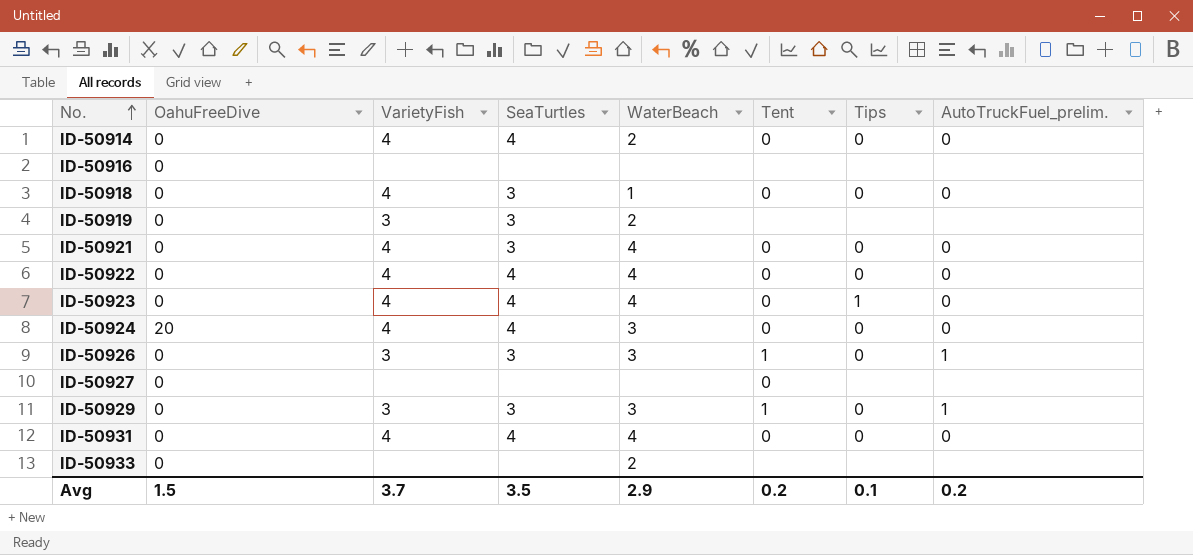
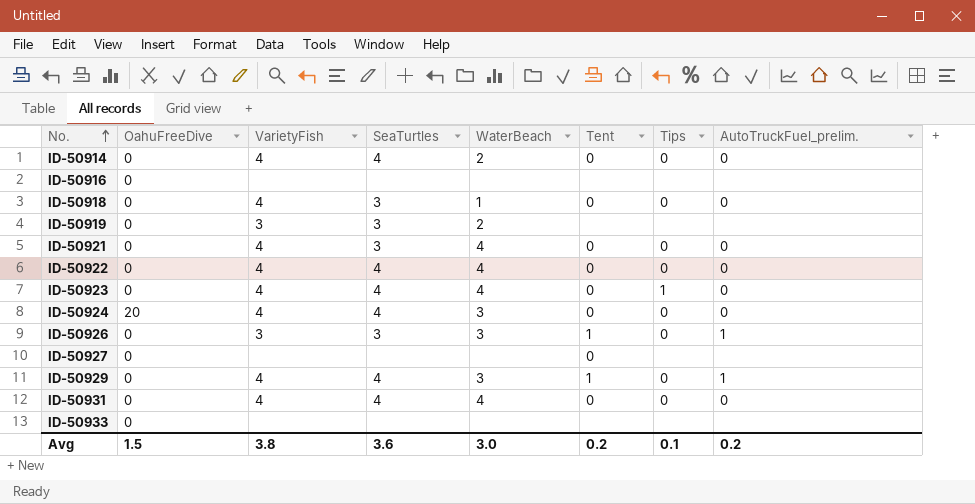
ID-50929 | VarietyFish: 3 -> 4
ID-50929 | SeaTurtles: 3 -> 4
ID-50933 | WaterBeach: 2 -> none
Avg | VarietyFish: 3.7 -> 3.8
Avg | SeaTurtles: 3.5 -> 3.6
Avg | WaterBeach: 2.9 -> 3.0

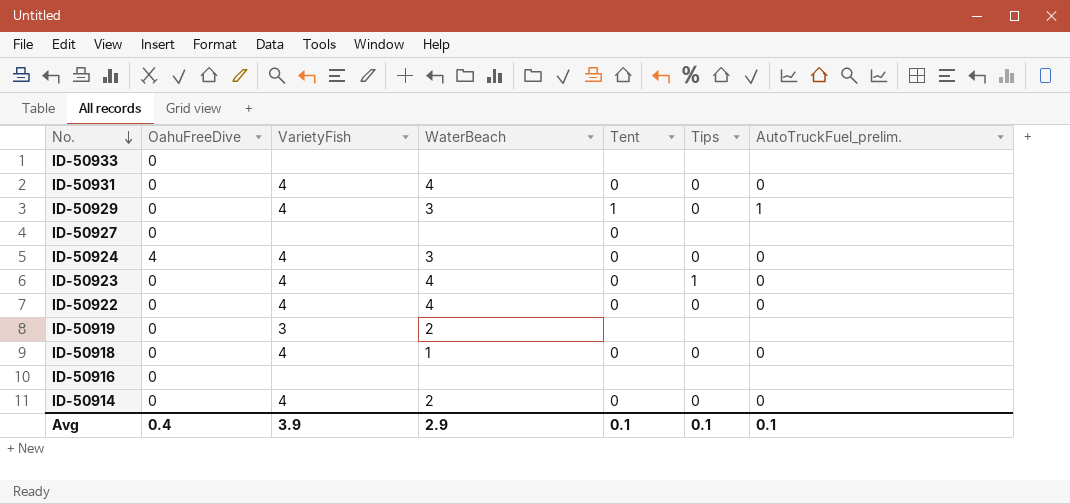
row order: No. ascending -> No. descending
column SeaTurtles | position: 4 -> none
row ID-50921: 0 | 4 | 3 | 4 | 0 | 0 | 0 -> none
row ID-50926: 0 | 3 | 3 | 3 | 1 | 0 | 1 -> none
ID-50924 | OahuFreeDive: 20 -> 4
Avg | OahuFreeDive: 1.5 -> 0.4
Avg | VarietyFish: 3.8 -> 3.9
Avg | WaterBeach: 3.0 -> 2.9
Avg | Tent: 0.2 -> 0.1
Avg | AutoTruckFuel_prelim.: 0.2 -> 0.1

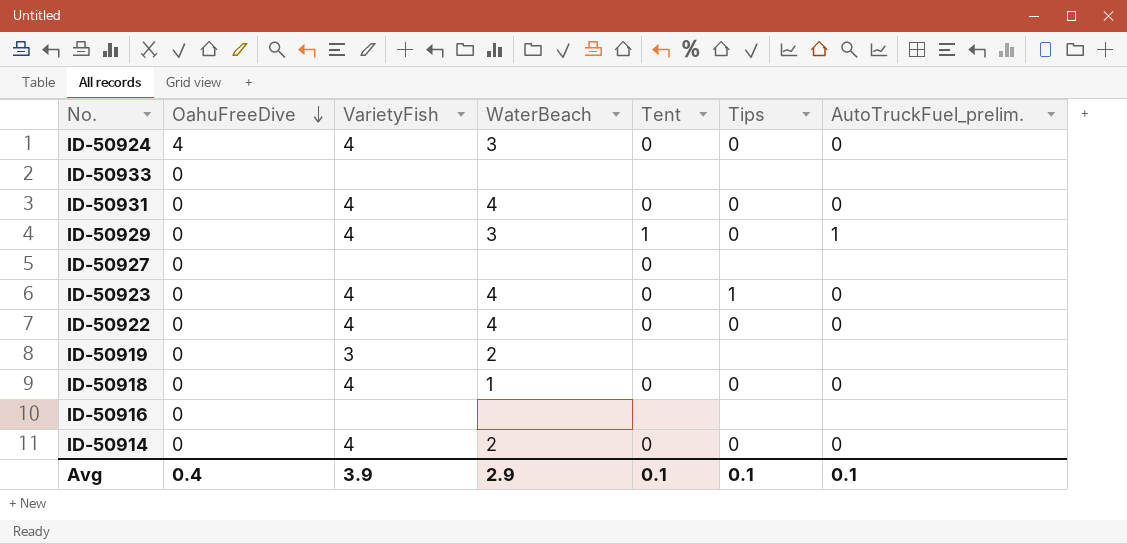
row order: No. descending -> OahuFreeDive descending

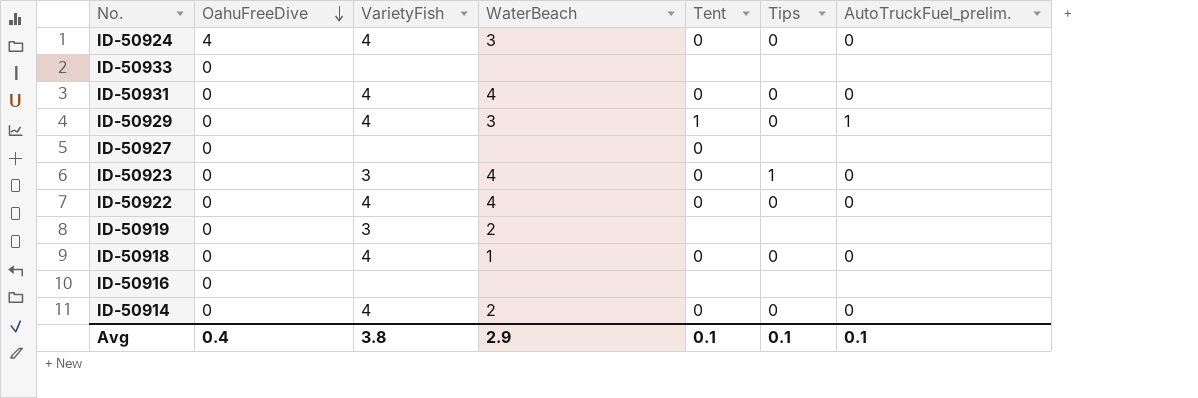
ID-50923 | VarietyFish: 4 -> 3
Avg | VarietyFish: 3.9 -> 3.8

